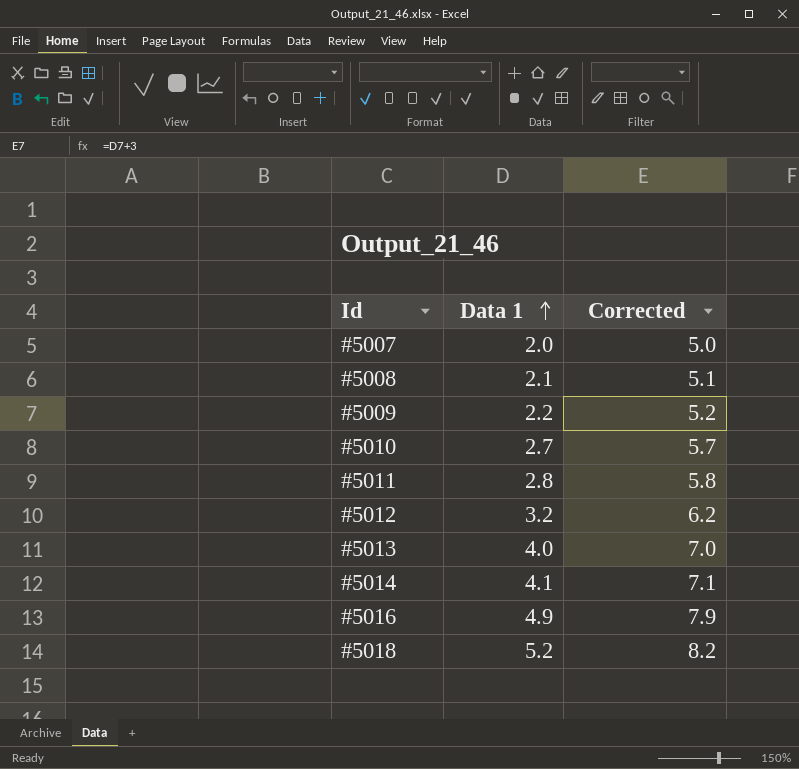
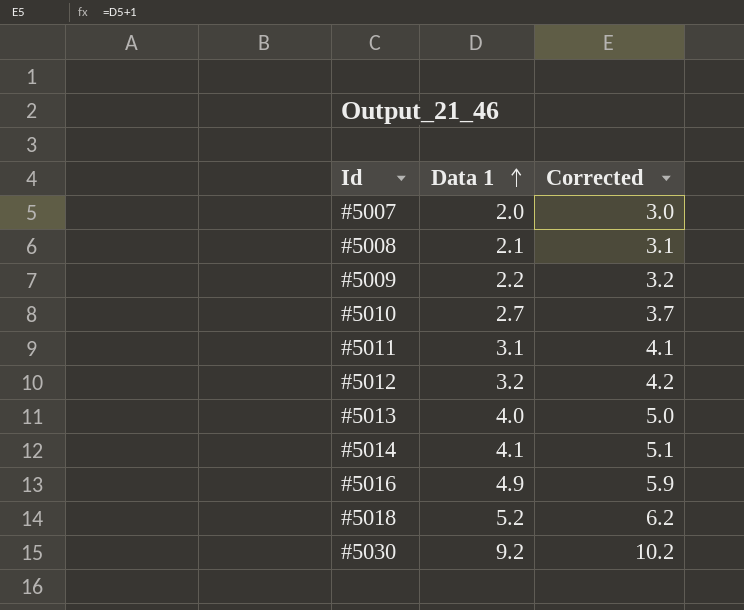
column Corrected | formula: [Data 1] + 3 -> [Data 1] + 1
#5011 | Data 1: 2.8 -> 3.1
row #5030: none -> 9.2 | 10.2

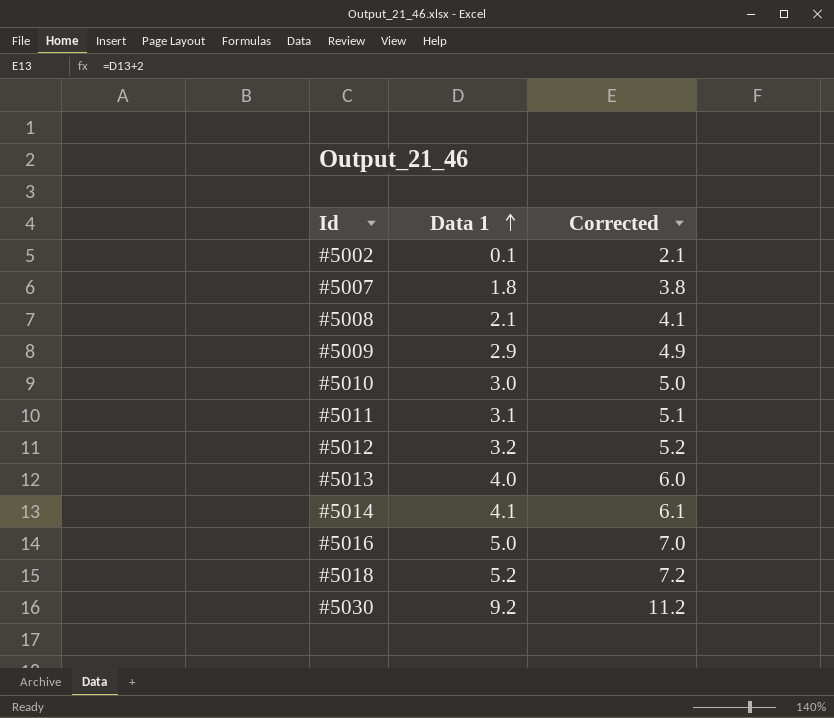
column Corrected | formula: [Data 1] + 1 -> [Data 1] + 2
row #5002: none -> 0.1 | 2.1
#5007 | Data 1: 2.0 -> 1.8
#5009 | Data 1: 2.2 -> 2.9
#5010 | Data 1: 2.7 -> 3.0
#5016 | Data 1: 4.9 -> 5.0

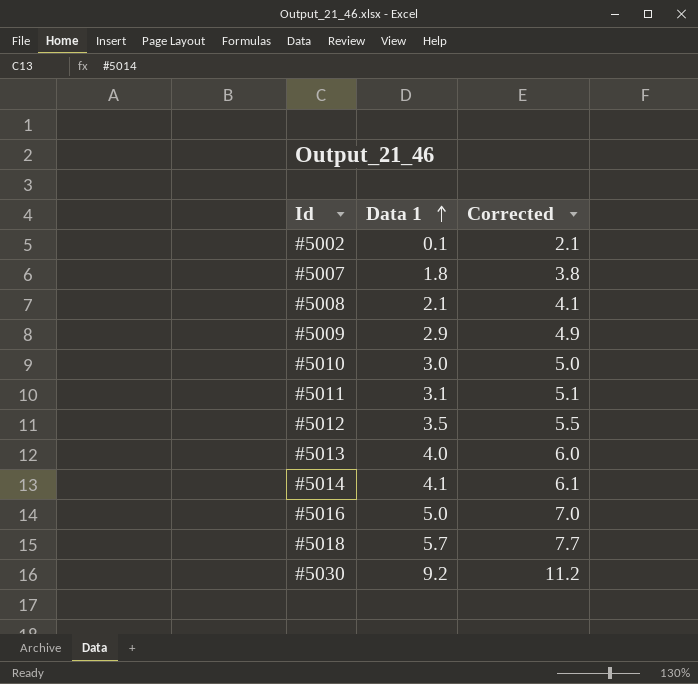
#5012 | Data 1: 3.2 -> 3.5
#5012 | Corrected: 5.2 -> 5.5
#5018 | Data 1: 5.2 -> 5.7
#5018 | Corrected: 7.2 -> 7.7

